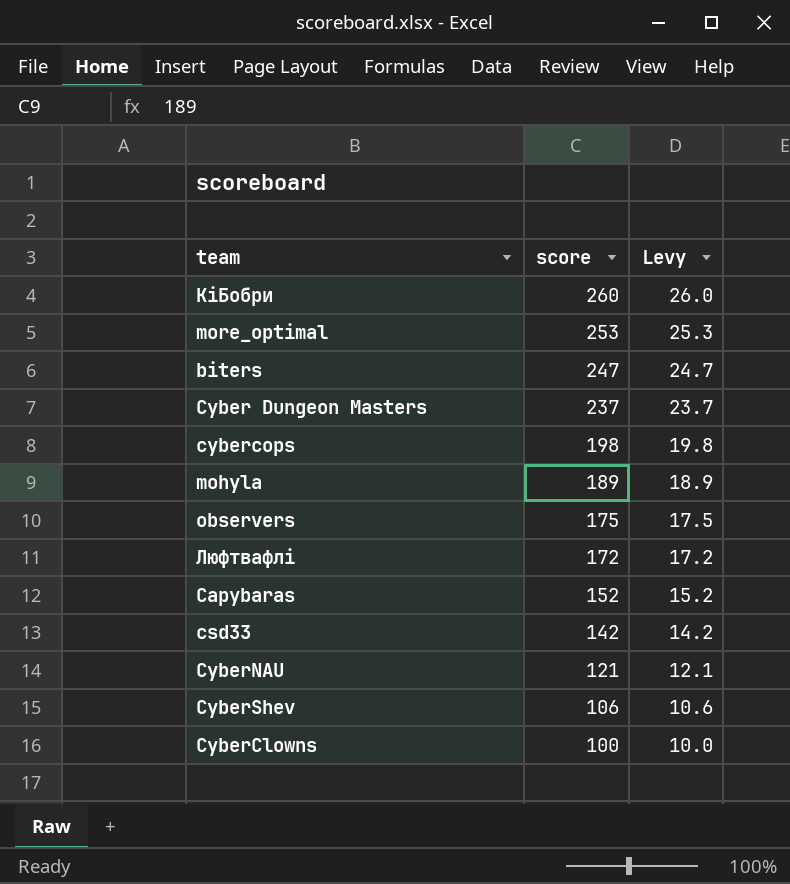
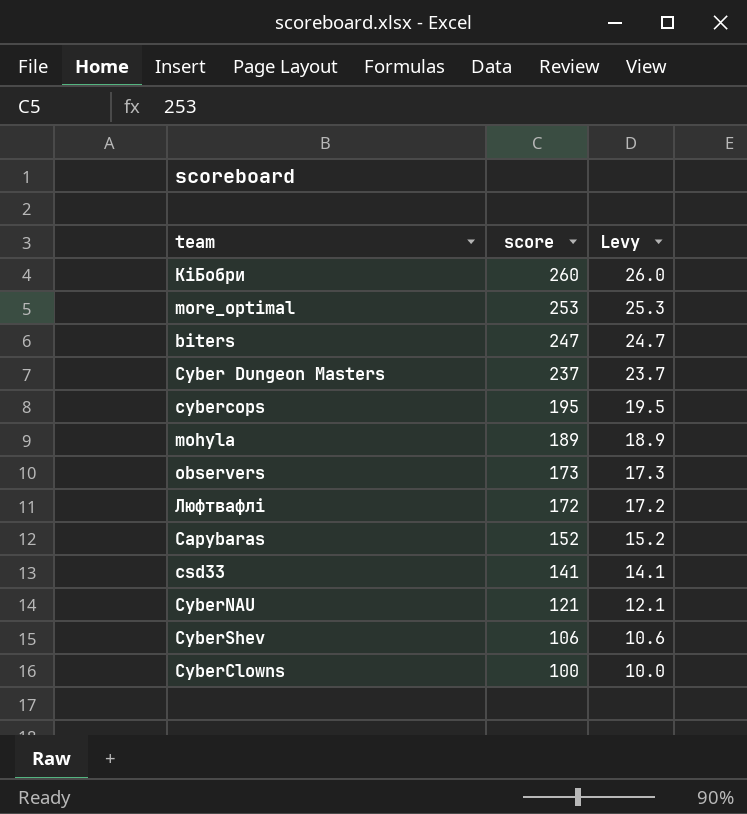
cybercops | score: 198 -> 195
cybercops | Levy: 19.8 -> 19.5
observers | score: 175 -> 173
observers | Levy: 17.5 -> 17.3
csd33 | score: 142 -> 141
csd33 | Levy: 14.2 -> 14.1

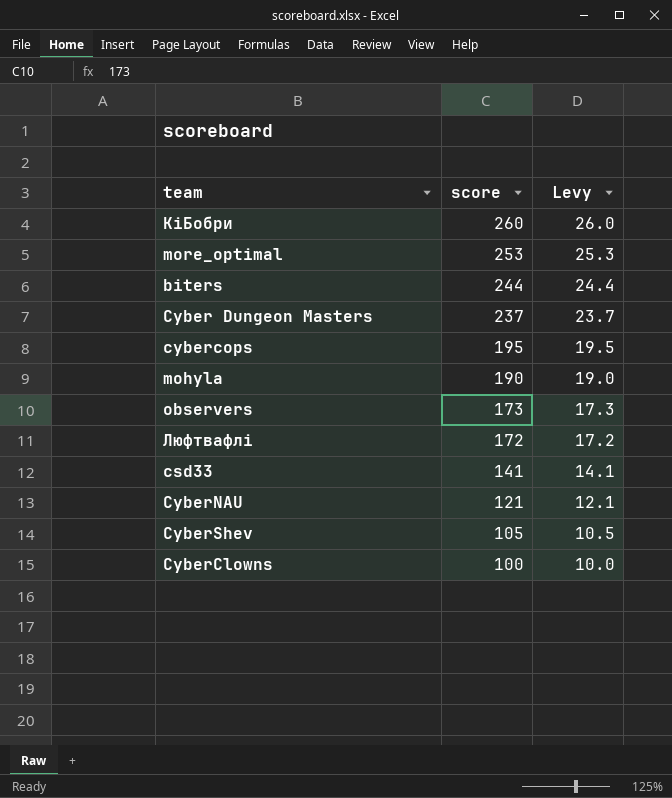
row Capybaras: 152 | 15.2 -> none
biters | score: 247 -> 244
biters | Levy: 24.7 -> 24.4
mohyla | score: 189 -> 190
mohyla | Levy: 18.9 -> 19.0
CyberShev | score: 106 -> 105
CyberShev | Levy: 10.6 -> 10.5

